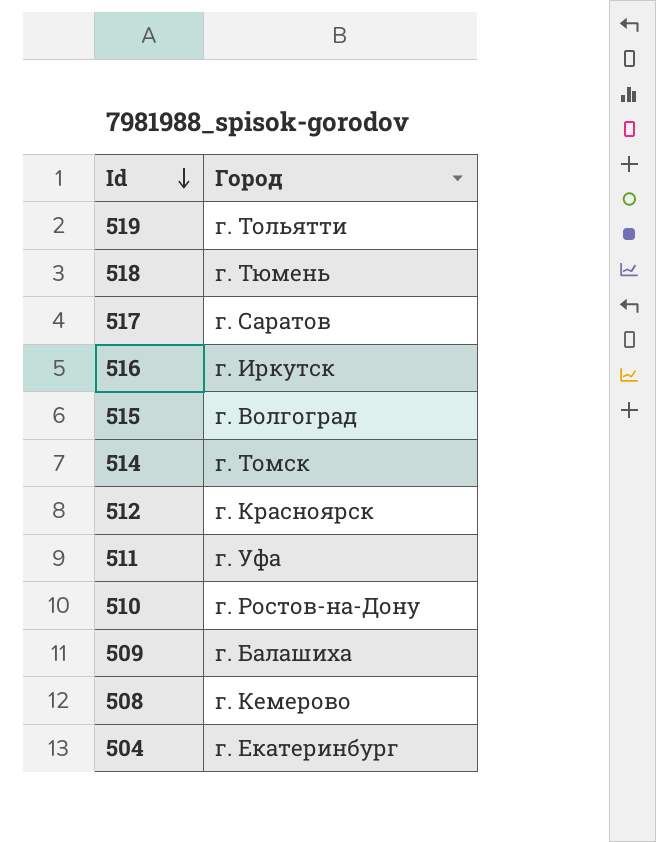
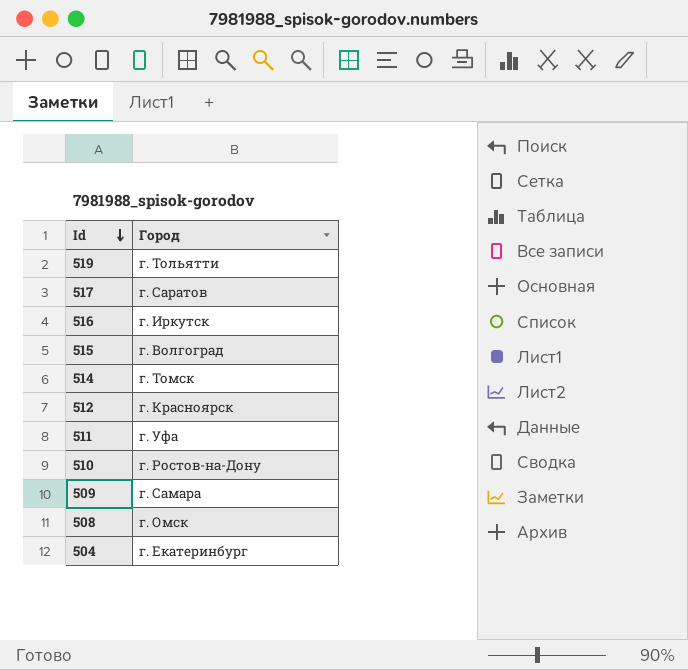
row 518: г. Тюмень -> none
509 | Город: г. Балашиха -> г. Самара
508 | Город: г. Кемерово -> г. Омск

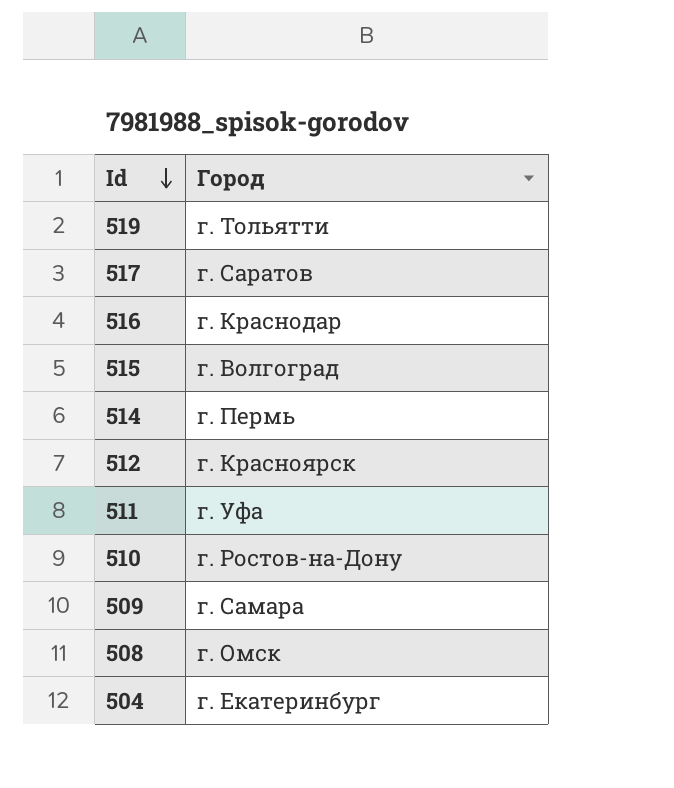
516 | Город: г. Иркутск -> г. Краснодар
514 | Город: г. Томск -> г. Пермь

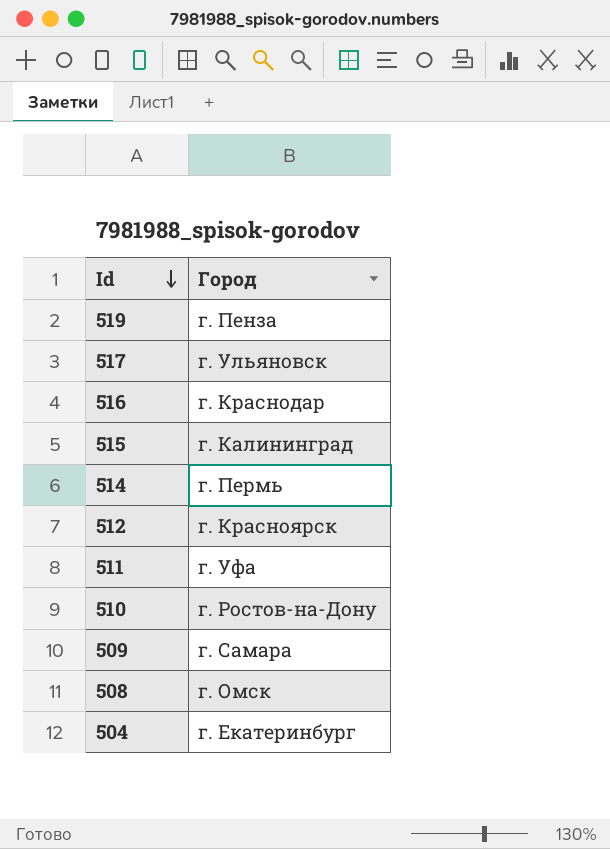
519 | Город: г. Тольятти -> г. Пенза
517 | Город: г. Саратов -> г. Ульяновск
515 | Город: г. Волгоград -> г. Калининград

